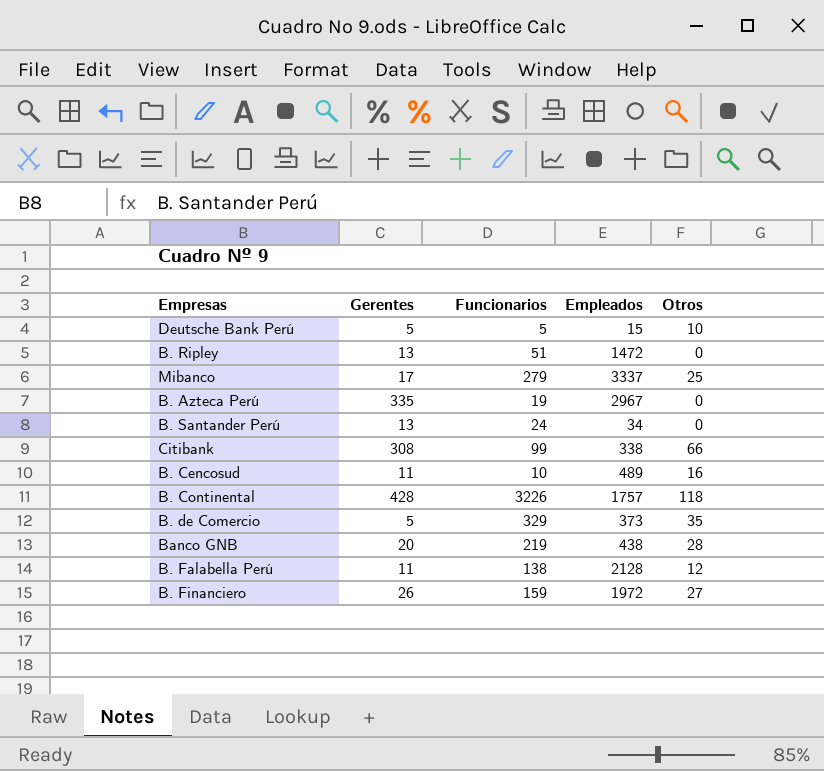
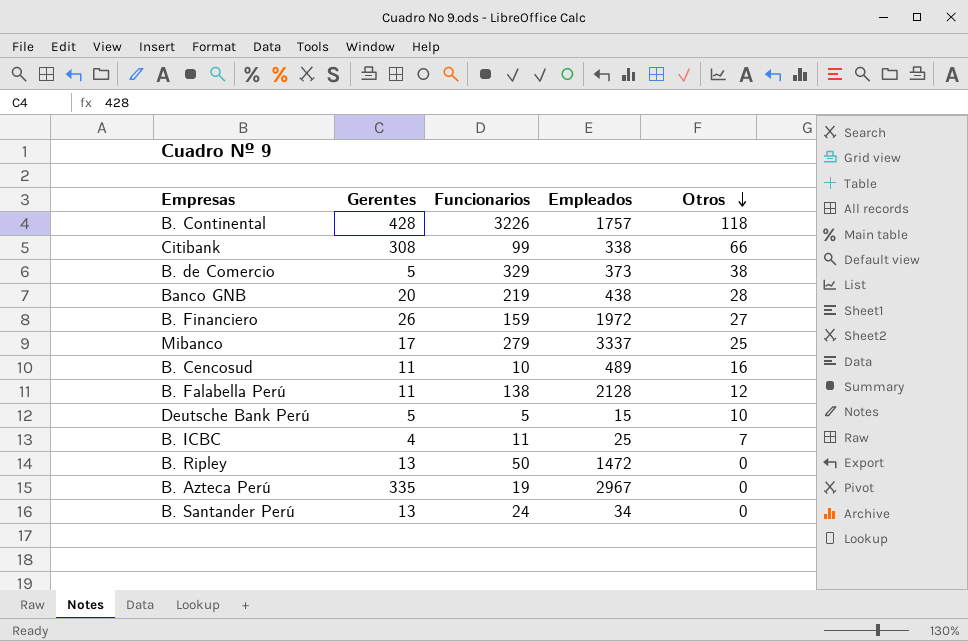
row order: none -> Otros descending
B. de Comercio | Otros: 35 -> 38
row B. ICBC: none -> 4 | 11 | 25 | 7
B. Ripley | Funcionarios: 51 -> 50

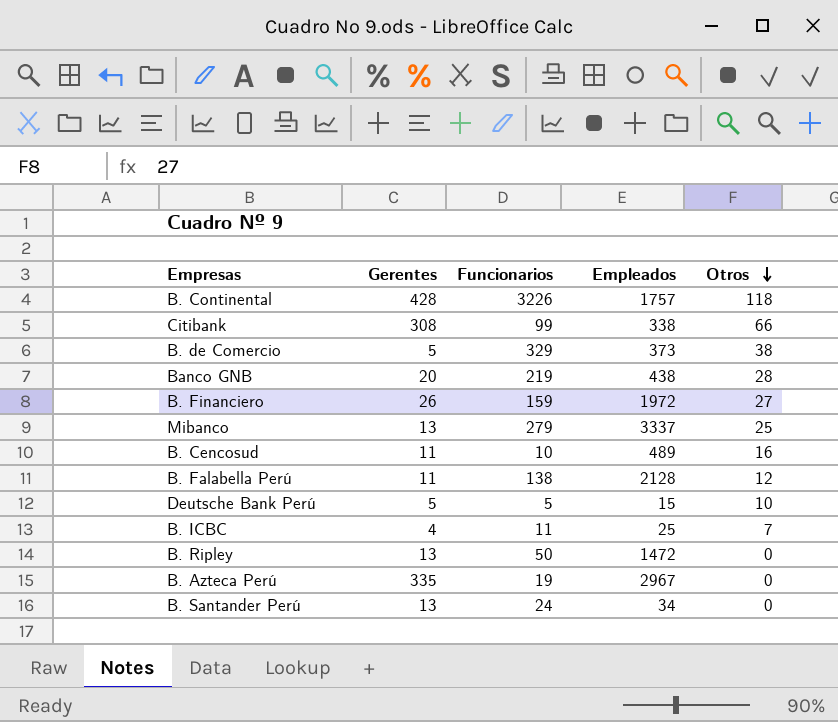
Mibanco | Gerentes: 17 -> 13

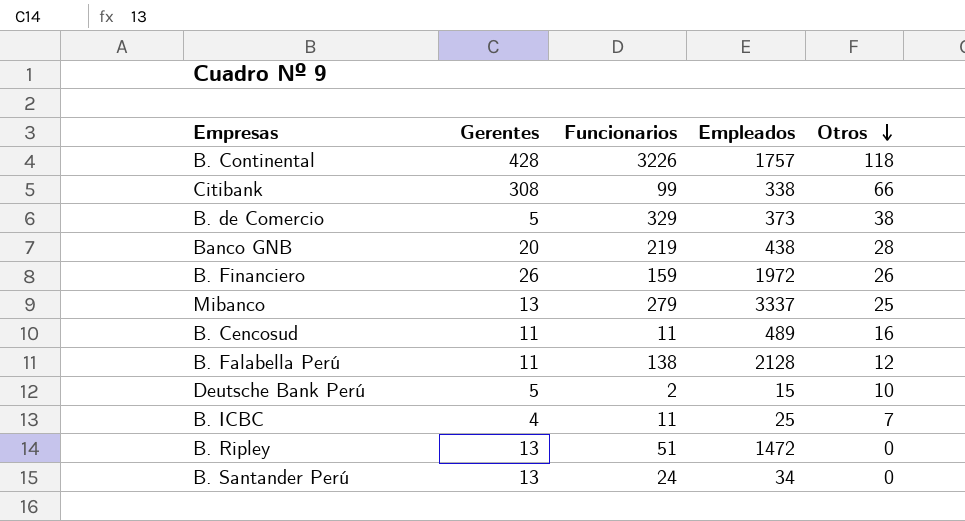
row B. Azteca Perú: 335 | 19 | 2967 | 0 -> none
B. Financiero | Otros: 27 -> 26
B. Cencosud | Funcionarios: 10 -> 11
Deutsche Bank Perú | Funcionarios: 5 -> 2
B. Ripley | Funcionarios: 50 -> 51

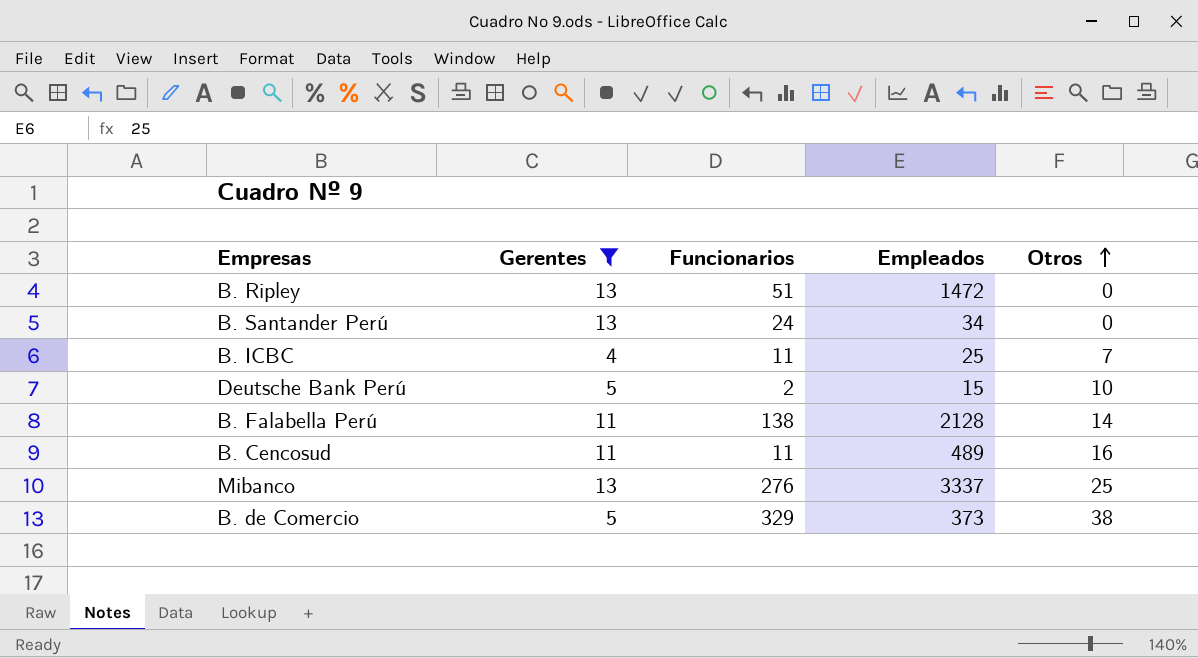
filter: none -> Gerentes <= 13
row order: Otros descending -> Otros ascending
B. Falabella Perú | Otros: 12 -> 14
Mibanco | Funcionarios: 279 -> 276

